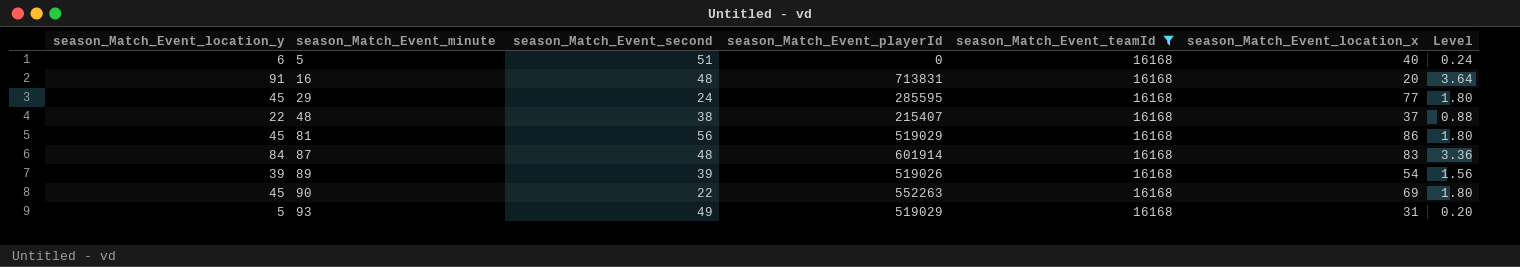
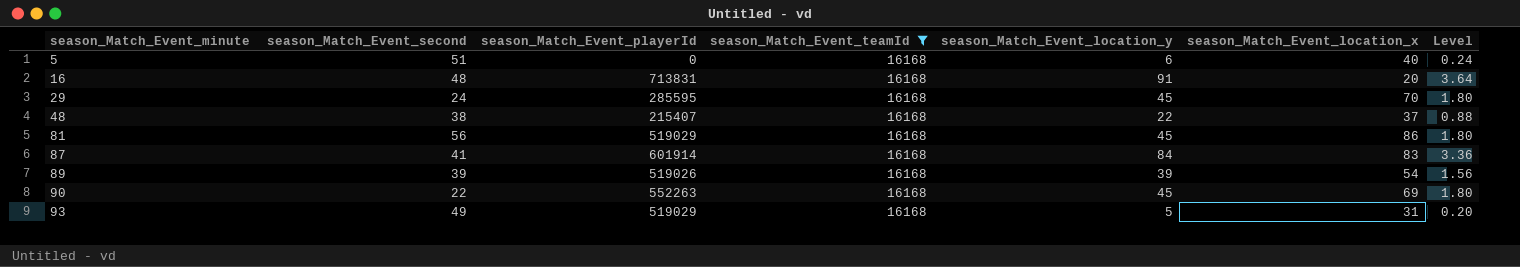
column season_Match_Event_location_y | position: 1 -> 5
29 | season_Match_Event_location_x: 77 -> 70
87 | season_Match_Event_second: 48 -> 41

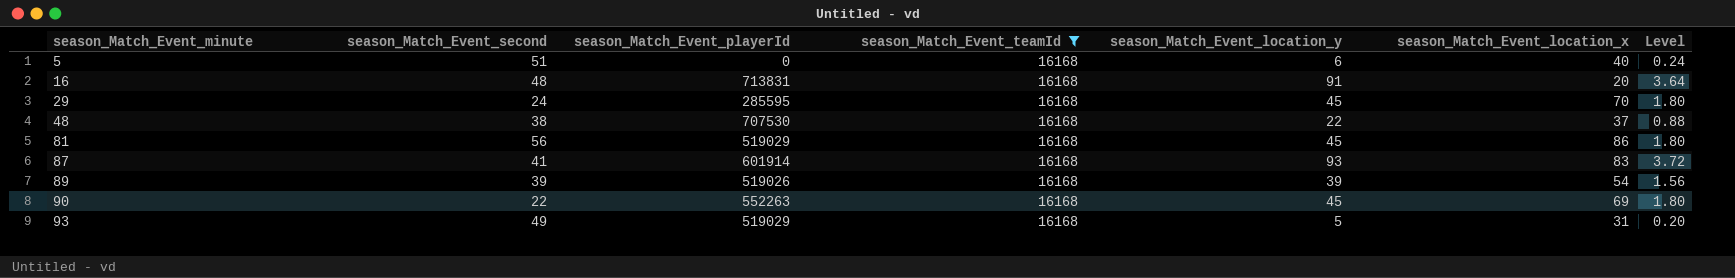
48 | season_Match_Event_playerId: 215407 -> 707530
87 | season_Match_Event_location_y: 84 -> 93
87 | Level: 3.36 -> 3.72

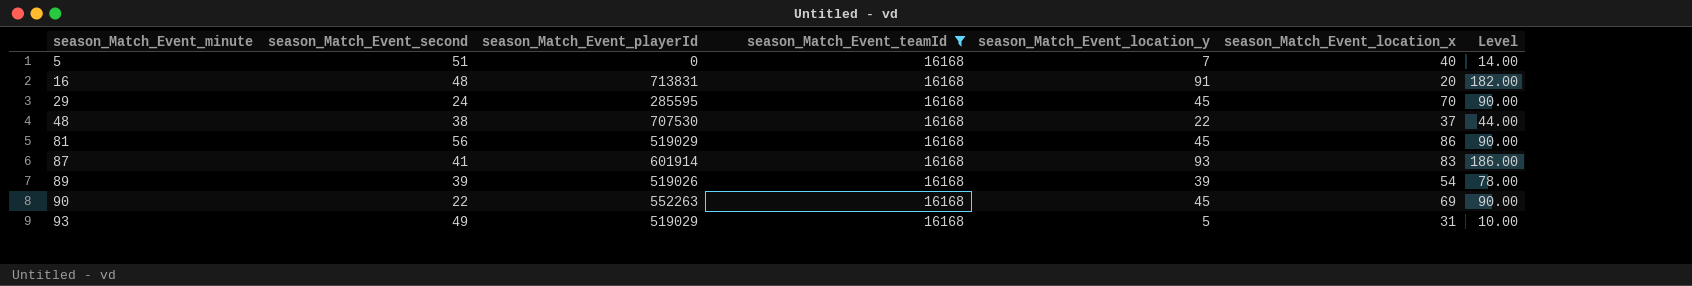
column Level | formula: [season_Match_Event_location_y] * 0.04 -> [season_Match_Event_location_y] * 2
5 | season_Match_Event_location_y: 6 -> 7

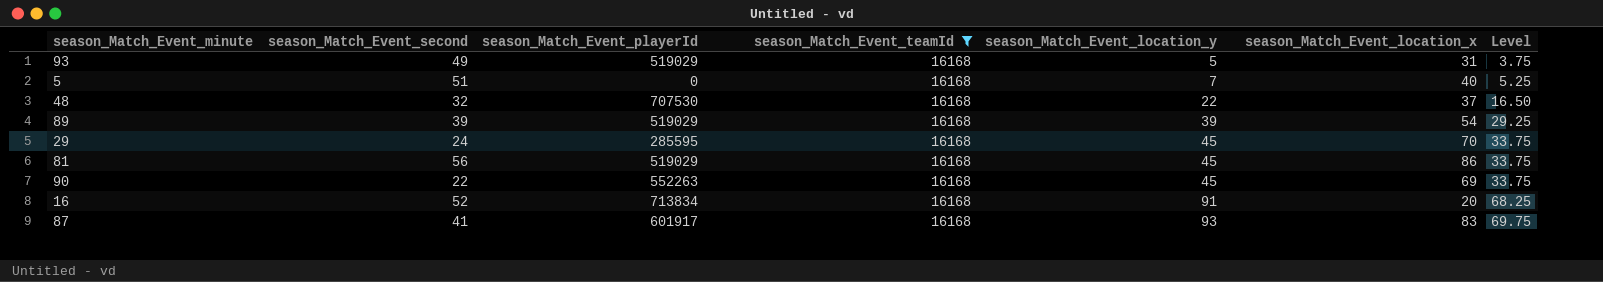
row order: season_Match_Event_minute ascending -> season_Match_Event_location_y ascending
column Level | formula: [season_Match_Event_location_y] * 2 -> [season_Match_Event_location_y] * 0.75
48 | season_Match_Event_second: 38 -> 32
89 | season_Match_Event_playerId: 519026 -> 519029
16 | season_Match_Event_second: 48 -> 52
16 | season_Match_Event_playerId: 713831 -> 713834
87 | season_Match_Event_playerId: 601914 -> 601917

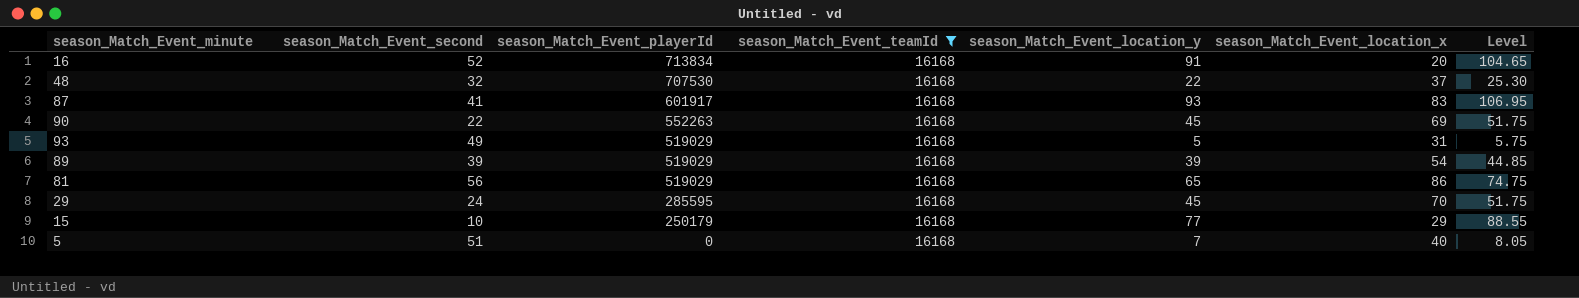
row order: season_Match_Event_location_y ascending -> season_Match_Event_playerId descending
column Level | formula: [season_Match_Event_location_y] * 0.75 -> [season_Match_Event_location_y] * 1.15
81 | season_Match_Event_location_y: 45 -> 65
row 15: none -> 10 | 250179 | 16168 | 77 | 29 | 88.55

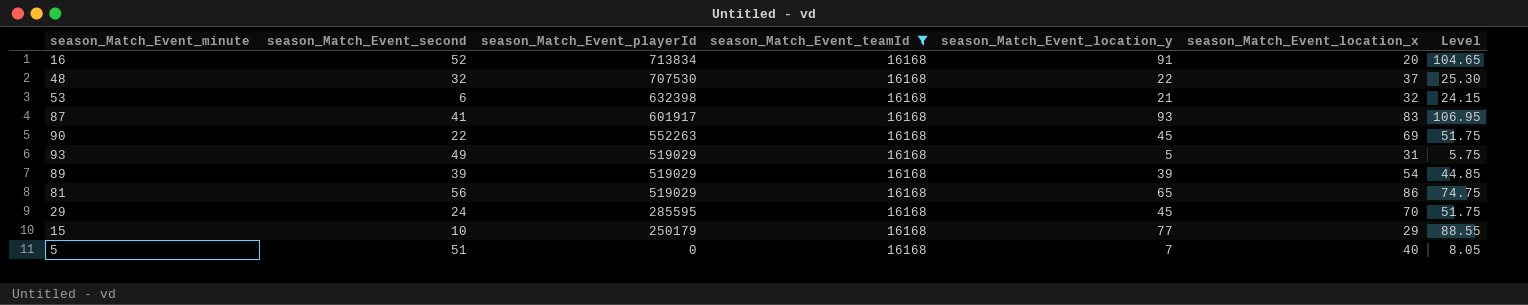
row 53: none -> 6 | 632398 | 16168 | 21 | 32 | 24.15

